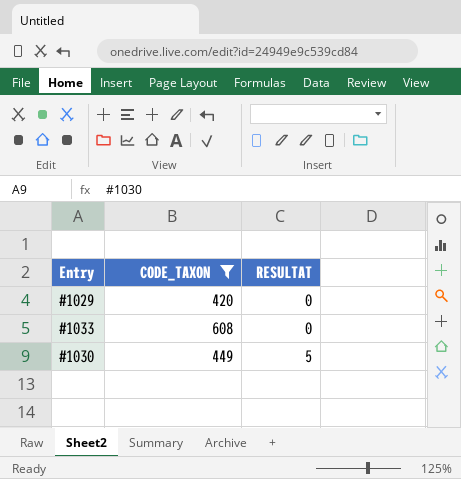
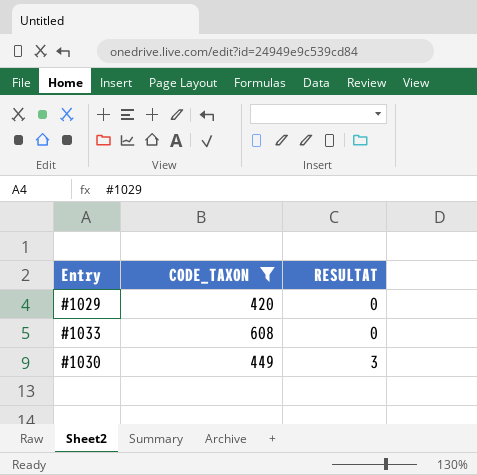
#1030 | RESULTAT: 5 -> 3

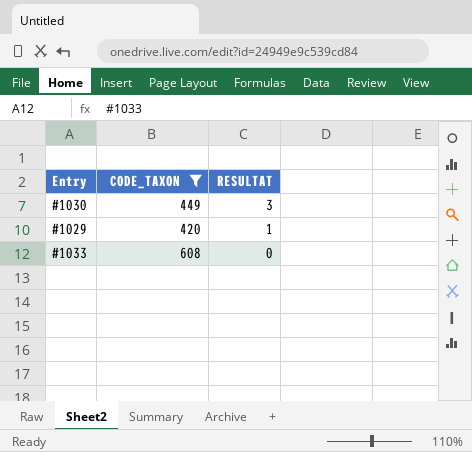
row order: RESULTAT ascending -> RESULTAT descending
#1029 | RESULTAT: 0 -> 1

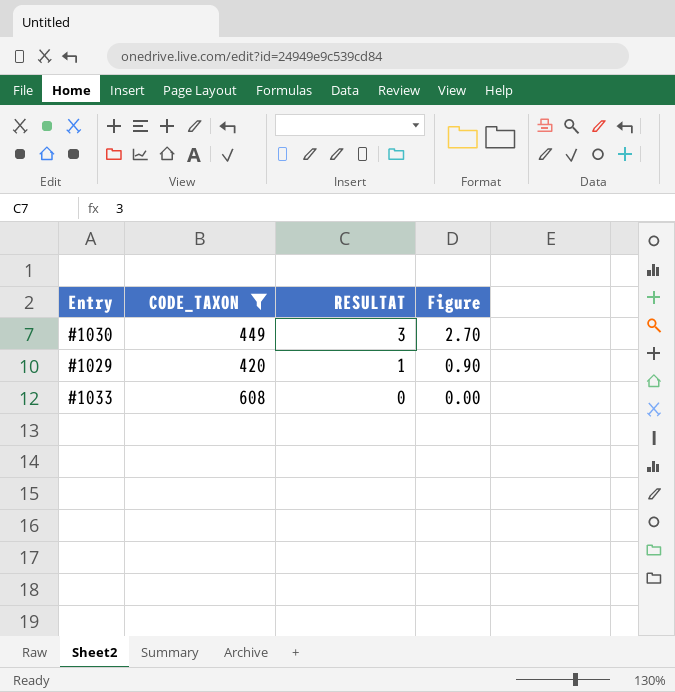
column Figure | formula: none -> [RESULTAT] * 0.9

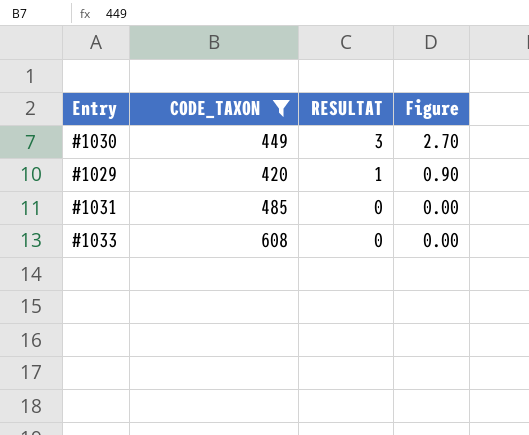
row #1031: none -> 485 | 0 | 0.00

